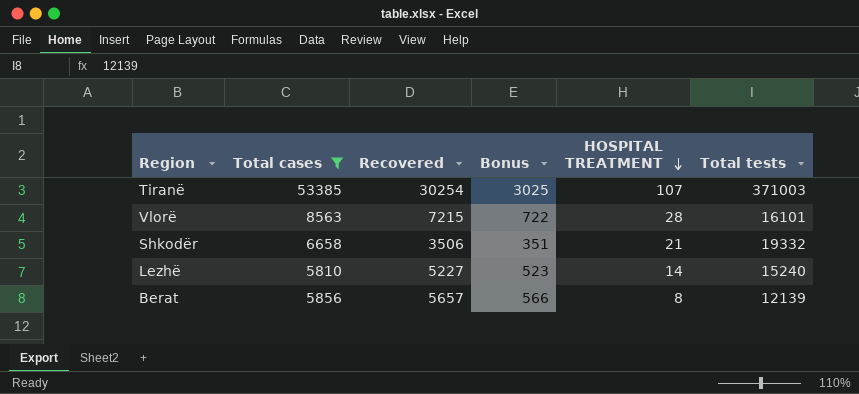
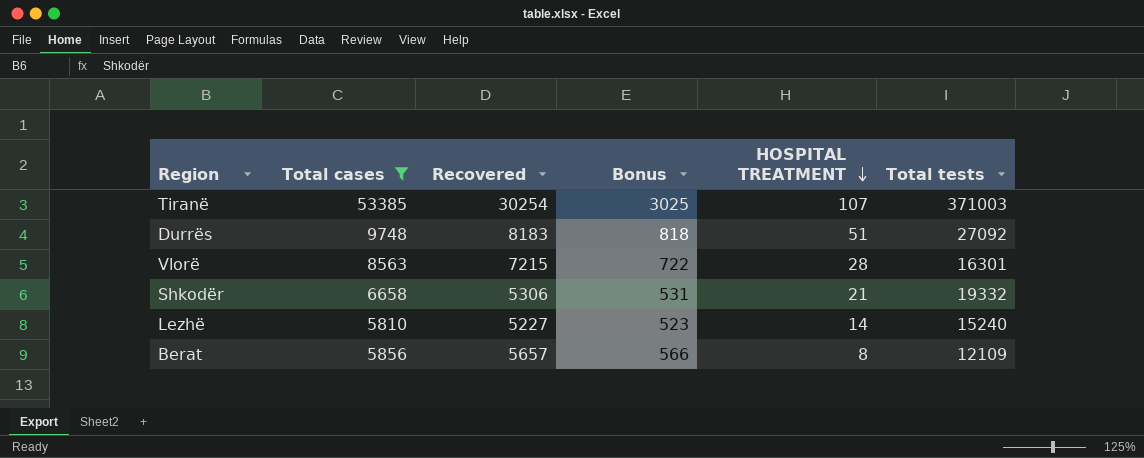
row Durrës: none -> 9748 | 8183 | 818 | 51 | 27092
Vlorë | Total tests: 16101 -> 16301
Shkodër | Recovered: 3506 -> 5306
Shkodër | Bonus: 351 -> 531
Berat | Total tests: 12139 -> 12109

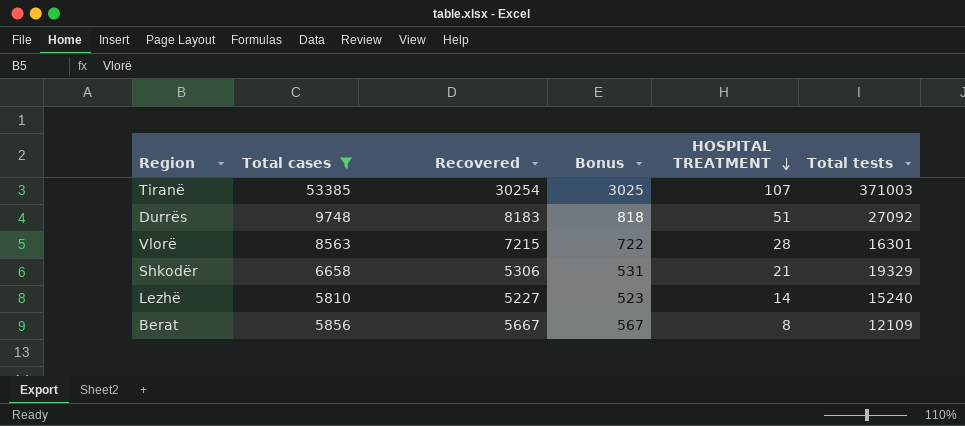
Shkodër | Total tests: 19332 -> 19329
Berat | Recovered: 5657 -> 5667
Berat | Bonus: 566 -> 567

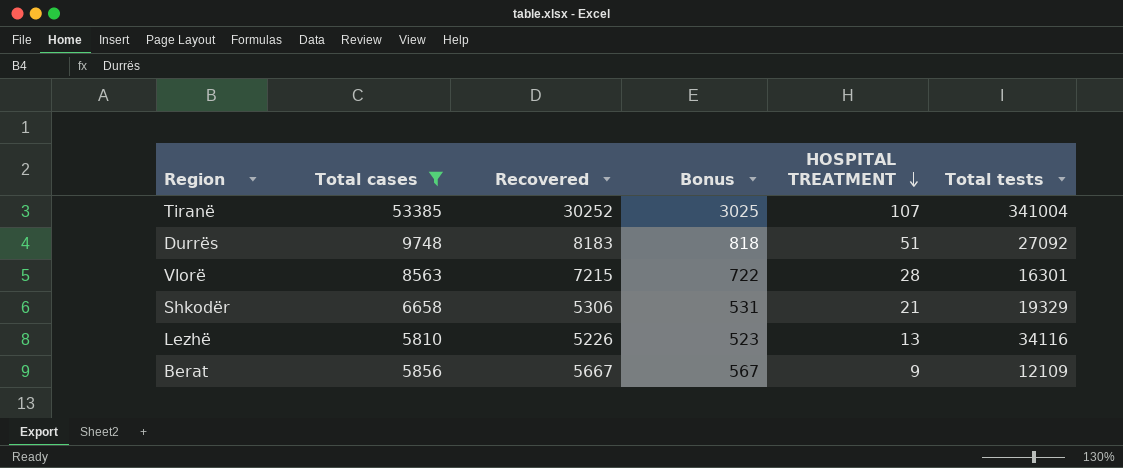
Tiranë | Recovered: 30254 -> 30252
Tiranë | Total tests: 371003 -> 341004
Lezhë | Recovered: 5227 -> 5226
Lezhë | HOSPITAL TREATMENT: 14 -> 13
Lezhë | Total tests: 15240 -> 34116
Berat | HOSPITAL TREATMENT: 8 -> 9

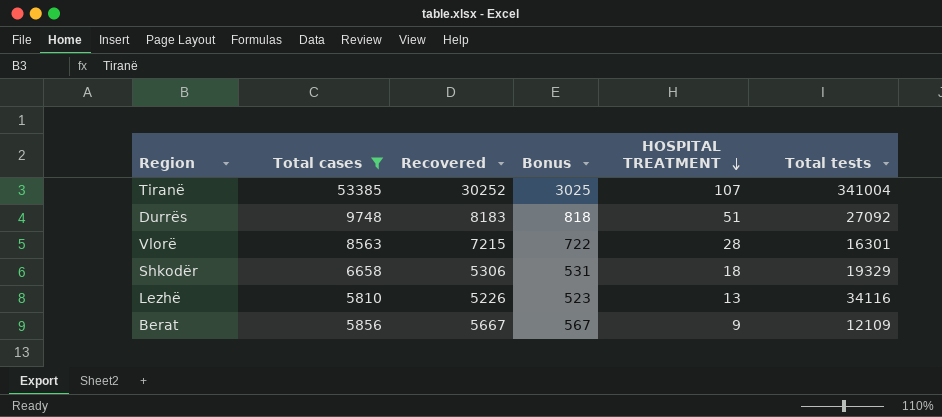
Shkodër | HOSPITAL TREATMENT: 21 -> 18

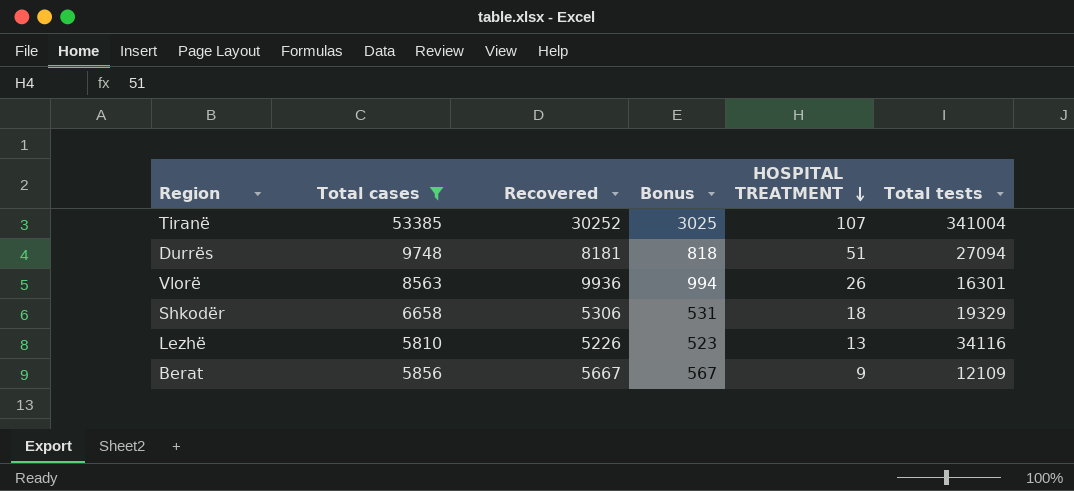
Durrës | Recovered: 8183 -> 8181
Durrës | Total tests: 27092 -> 27094
Vlorë | Recovered: 7215 -> 9936
Vlorë | Bonus: 722 -> 994
Vlorë | HOSPITAL TREATMENT: 28 -> 26

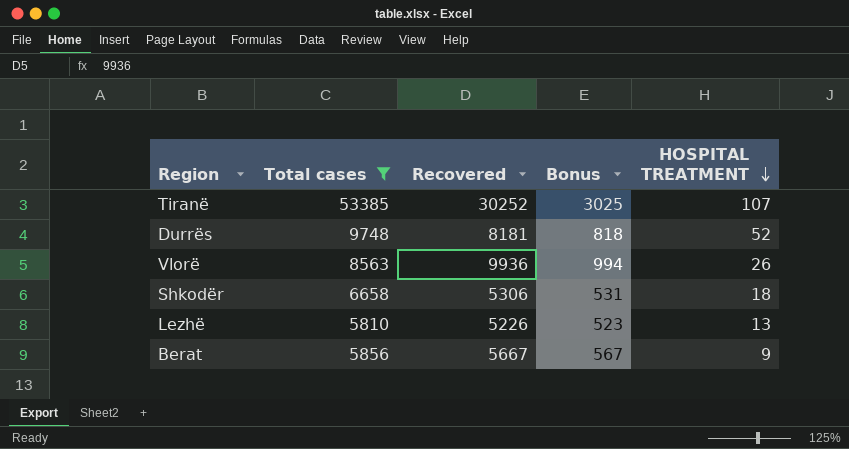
column Total tests | position: 6 -> none
Durrës | HOSPITAL TREATMENT: 51 -> 52

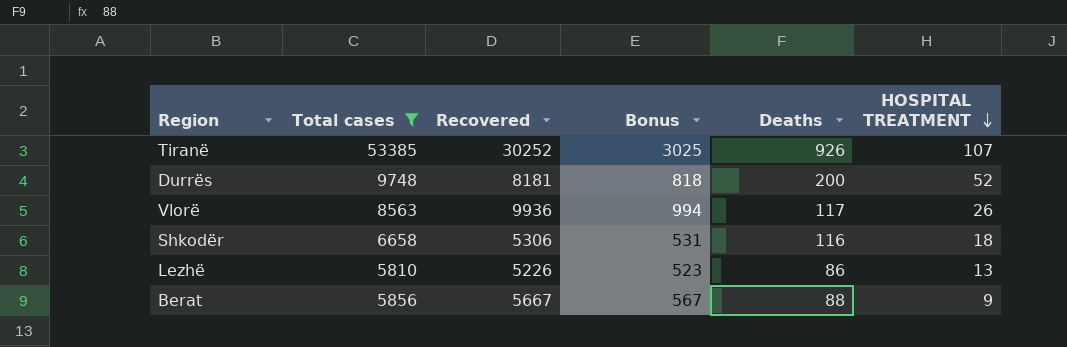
column Deaths | position: none -> 5

